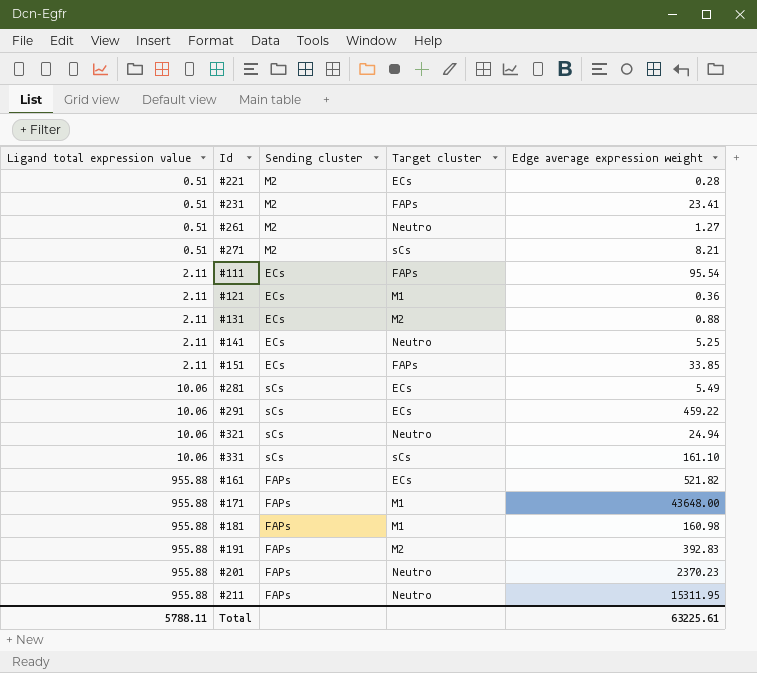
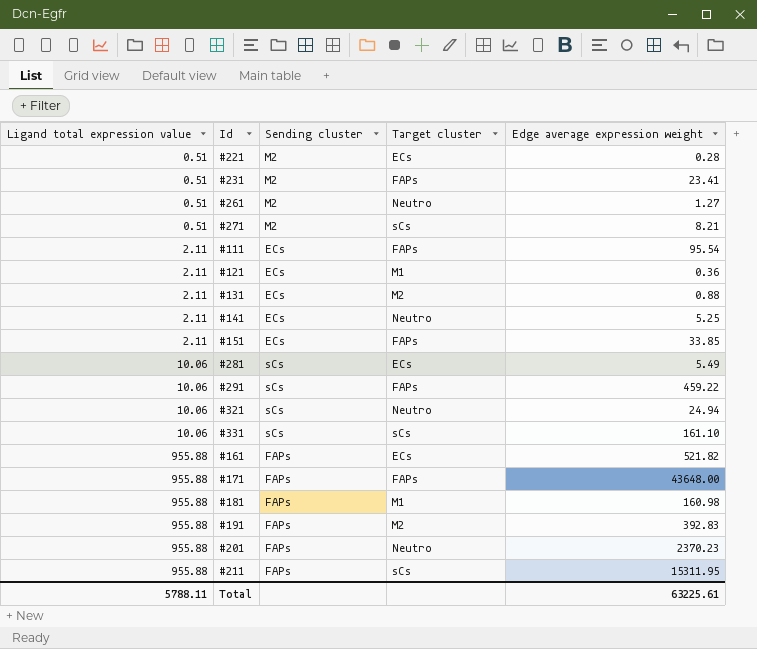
#291 | Target cluster: ECs -> FAPs
#171 | Target cluster: M1 -> FAPs
#211 | Target cluster: Neutro -> sCs

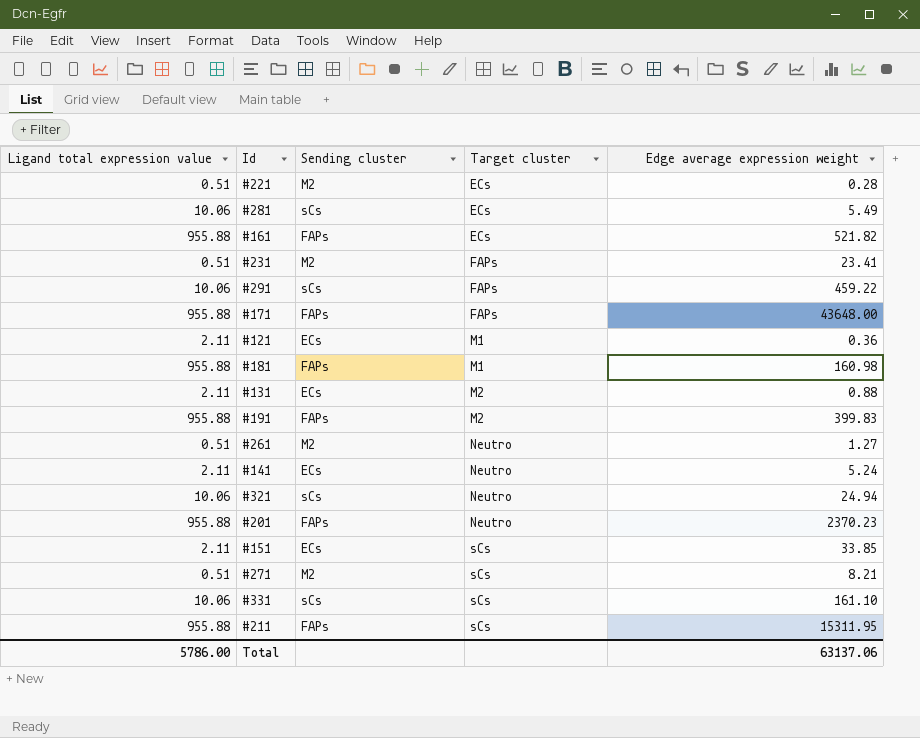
row order: Ligand total expression value ascending -> Target cluster ascending
row #111: 2.11 | ECs | FAPs | 95.54 -> none
#191 | Edge average expression weight: 392.83 -> 399.83
#141 | Edge average expression weight: 5.25 -> 5.24
#151 | Target cluster: FAPs -> sCs
Total | Ligand total expression value: 5788.11 -> 5786.00
Total | Edge average expression weight: 63225.61 -> 63137.06

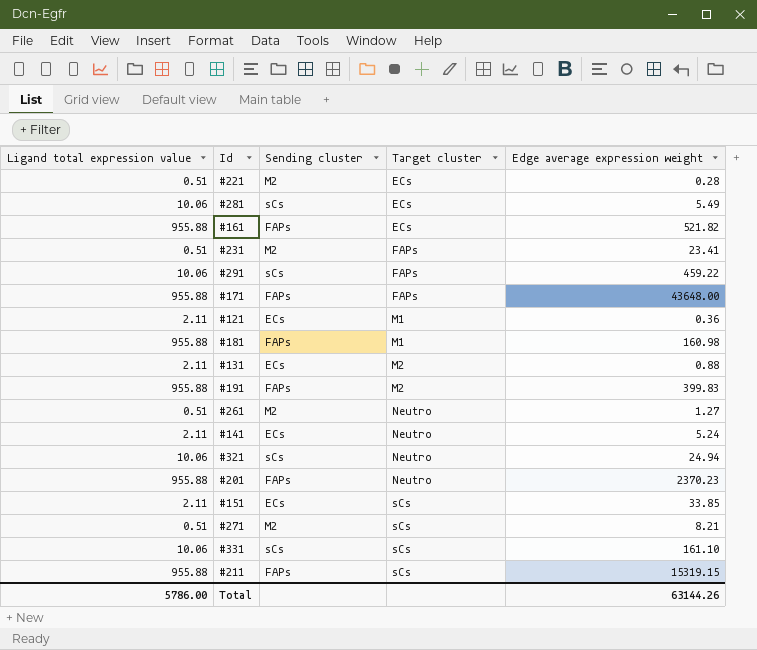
#211 | Edge average expression weight: 15311.95 -> 15319.15
Total | Edge average expression weight: 63137.06 -> 63144.26

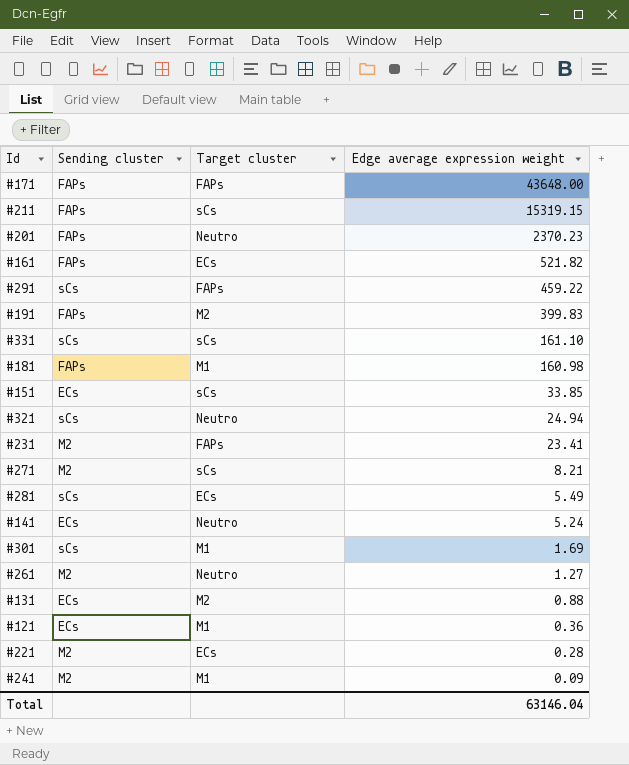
row order: Target cluster ascending -> Edge average expression weight descending
column Ligand total expression value | position: 1 -> none
row #301: none -> sCs | M1 | 1.69
row #241: none -> M2 | M1 | 0.09
Total | Edge average expression weight: 63144.26 -> 63146.04

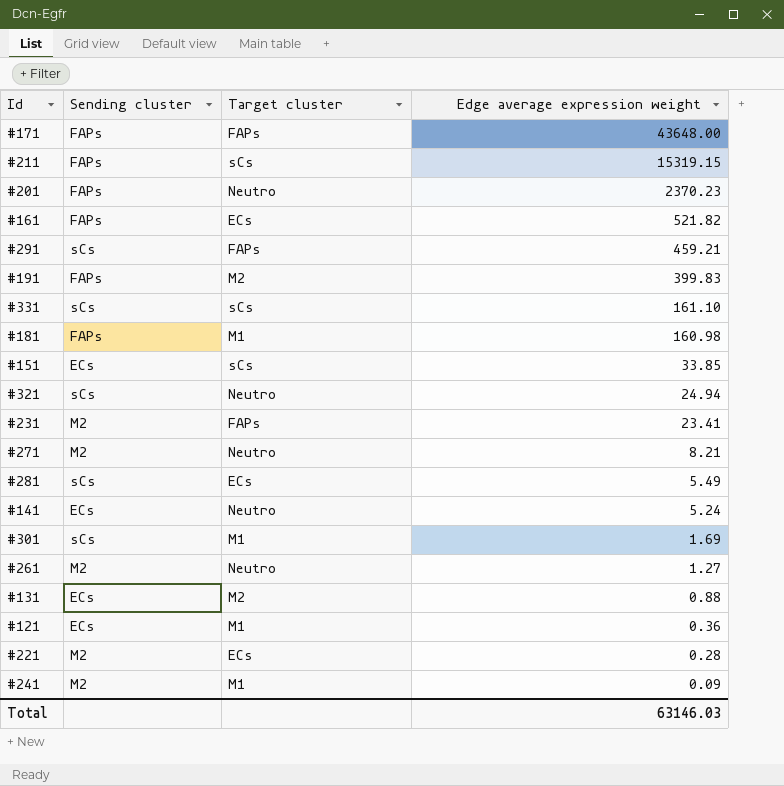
#291 | Edge average expression weight: 459.22 -> 459.21
#271 | Target cluster: sCs -> Neutro
Total | Edge average expression weight: 63146.04 -> 63146.03

